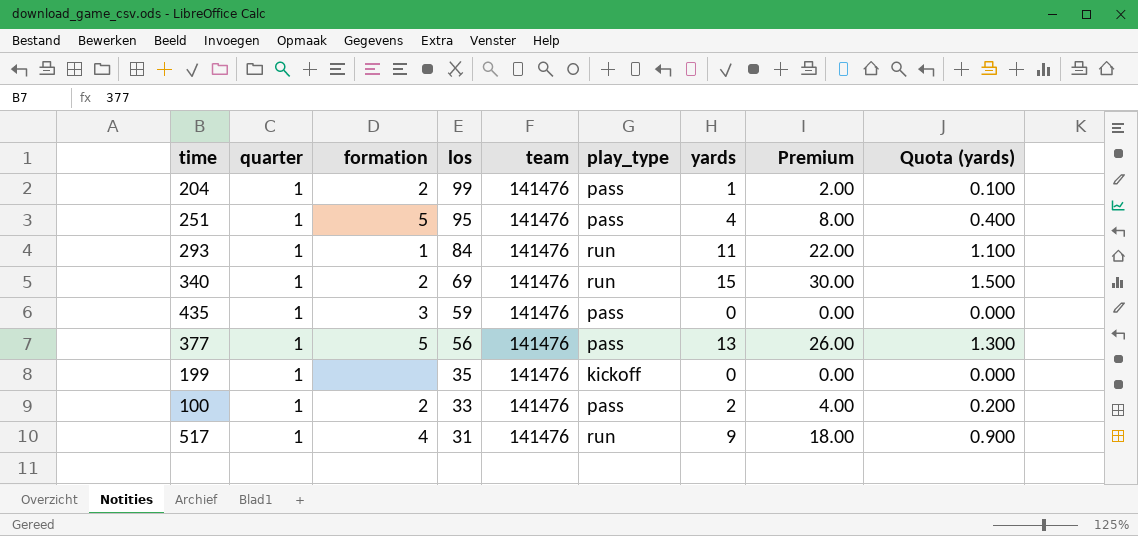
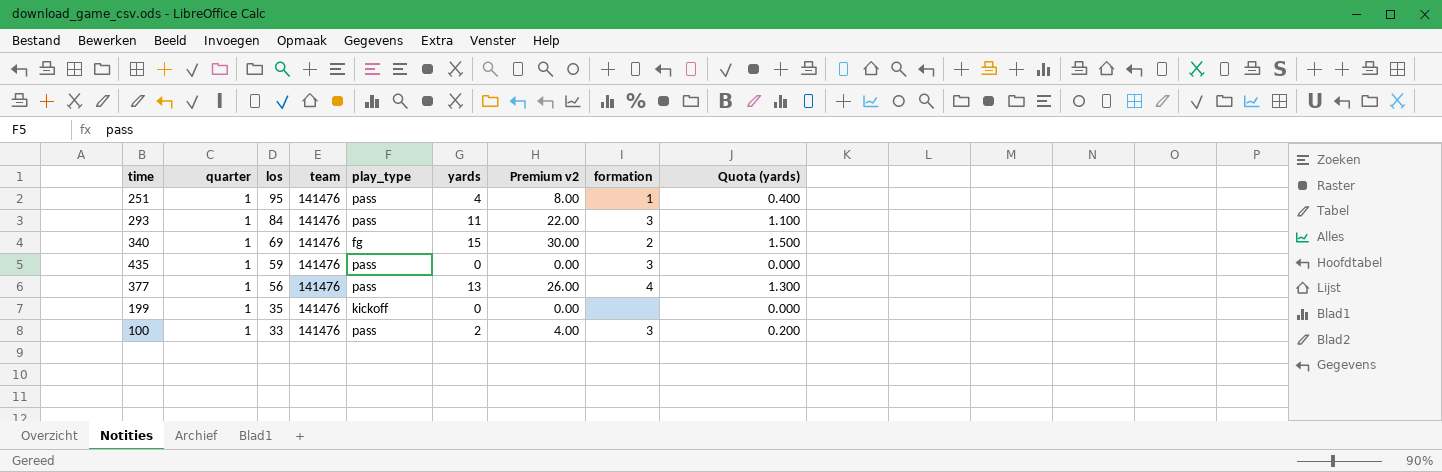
column name: Premium -> Premium v2
column formation | position: 3 -> 8
row 204: 1 | 2 | 99 | 141476 | pass | 1 | 2.00 | 0.100 -> none
row 517: 1 | 4 | 31 | 141476 | run | 9 | 18.00 | 0.900 -> none
251 | formation: 5 -> 1
293 | play_type: run -> pass
293 | formation: 1 -> 3
340 | play_type: run -> fg
377 | formation: 5 -> 4
100 | formation: 2 -> 3

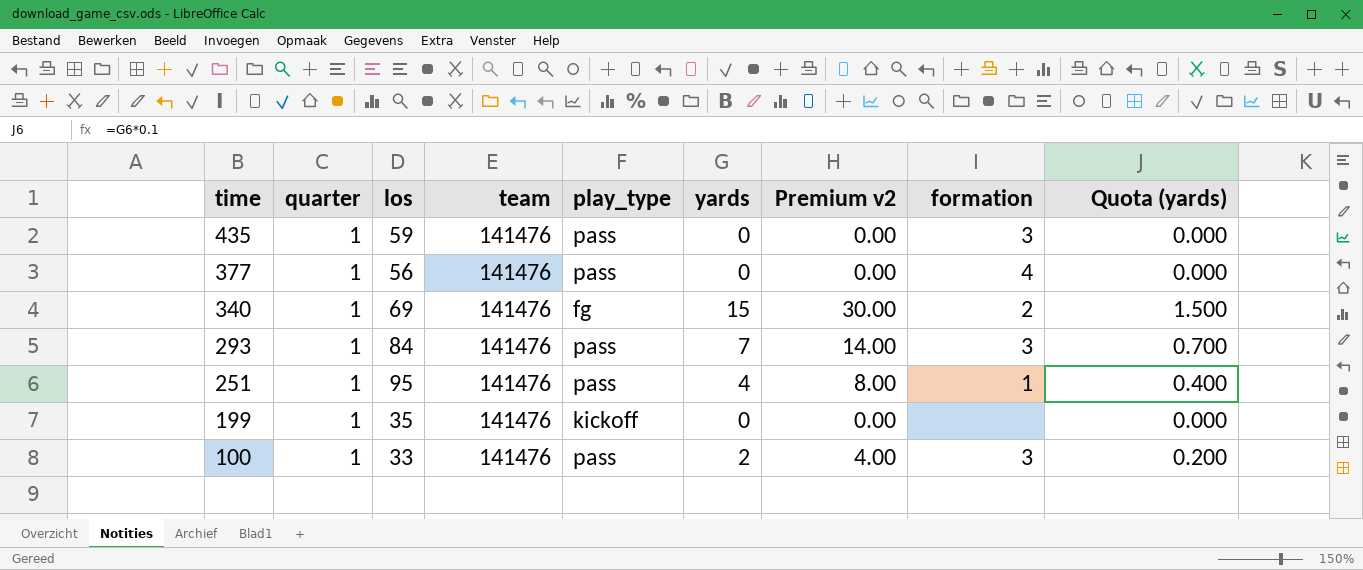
row order: los descending -> time descending
377 | yards: 13 -> 0
377 | Premium v2: 26.00 -> 0.00
377 | Quota (yards): 1.300 -> 0.000
293 | yards: 11 -> 7
293 | Premium v2: 22.00 -> 14.00
293 | Quota (yards): 1.100 -> 0.700

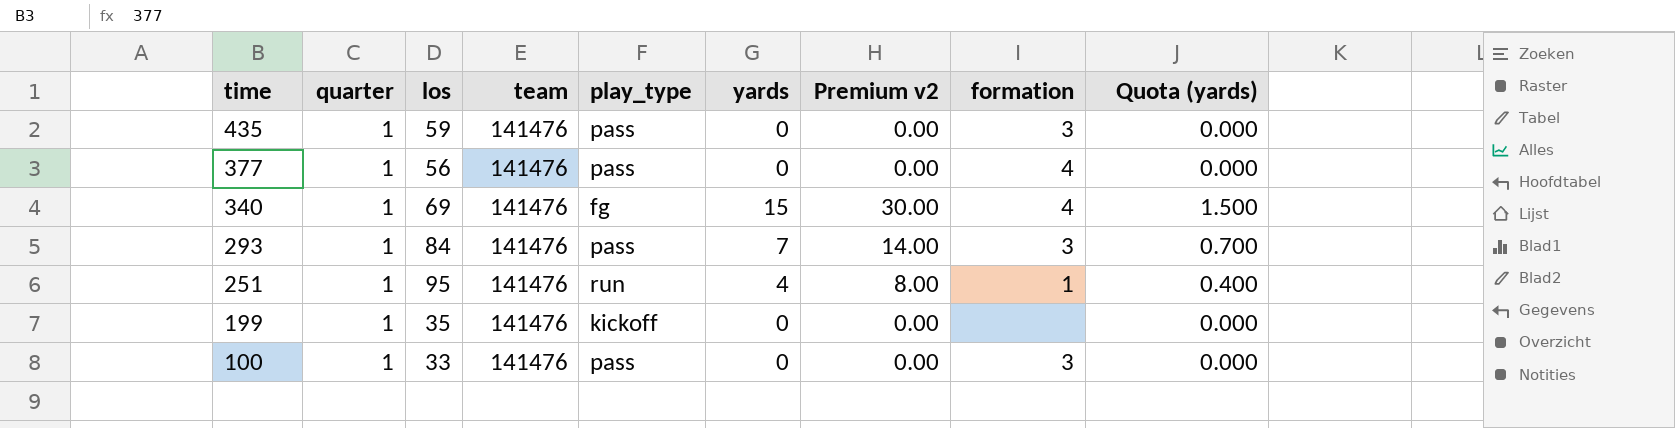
340 | formation: 2 -> 4
251 | play_type: pass -> run
100 | yards: 2 -> 0
100 | Premium v2: 4.00 -> 0.00
100 | Quota (yards): 0.200 -> 0.000

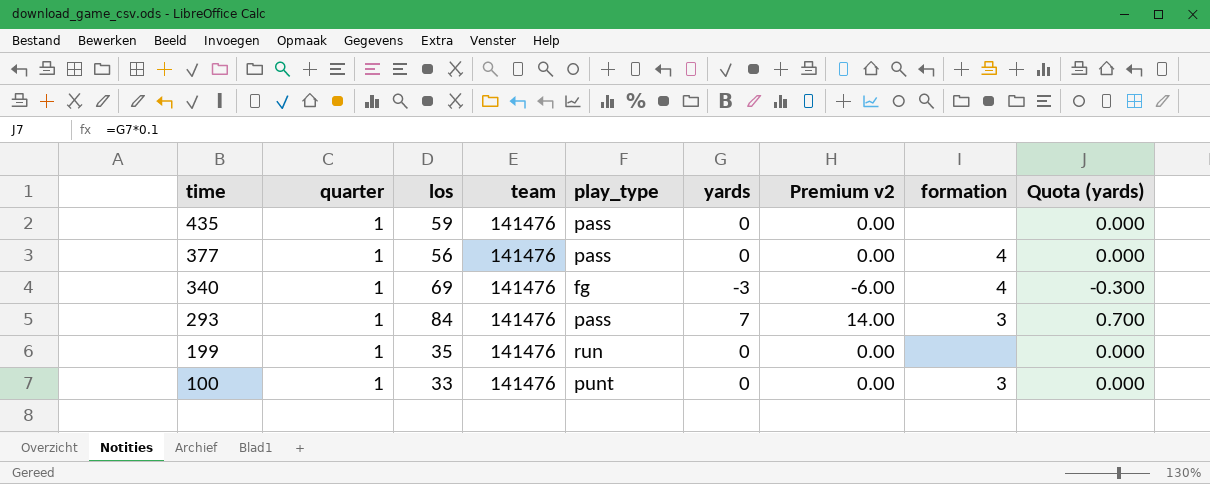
row 251: 1 | 95 | 141476 | run | 4 | 8.00 | 1 | 0.400 -> none
435 | formation: 3 -> none
340 | yards: 15 -> -3
340 | Premium v2: 30.00 -> -6.00
340 | Quota (yards): 1.500 -> -0.300
199 | play_type: kickoff -> run
100 | play_type: pass -> punt

